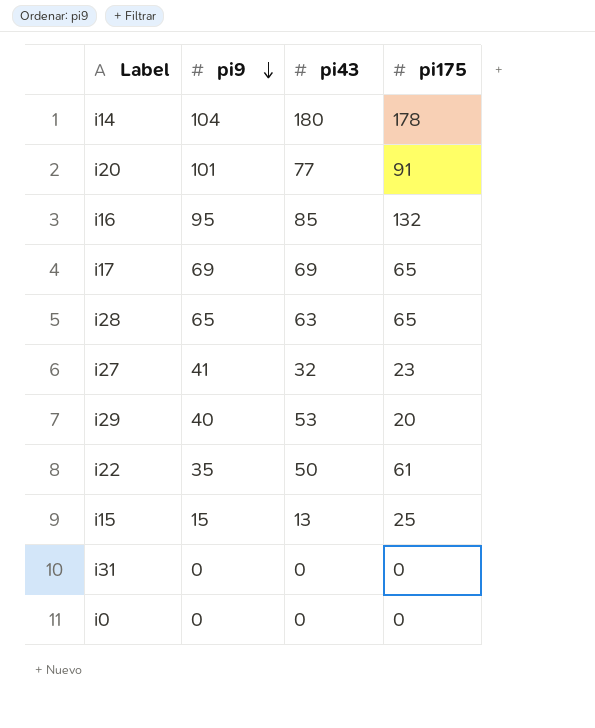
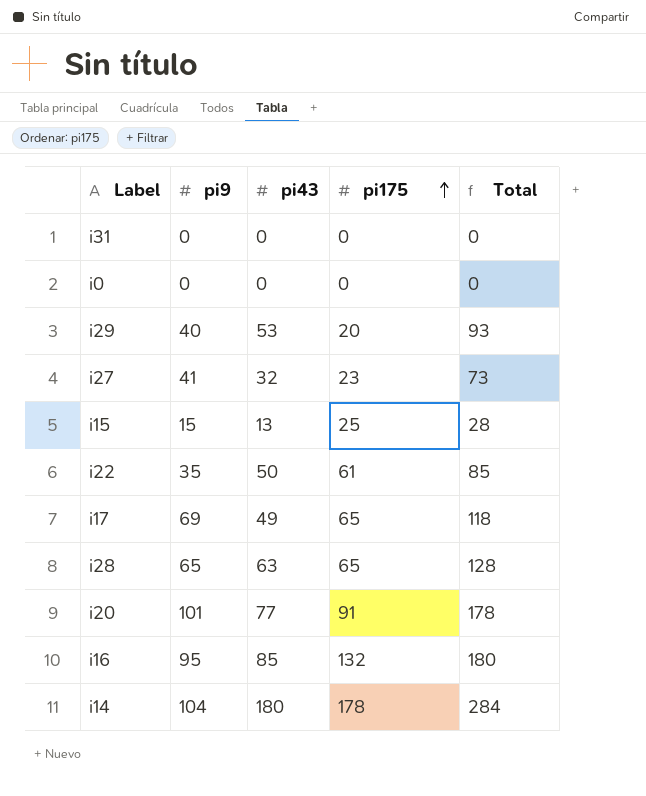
row order: pi9 descending -> pi175 ascending
column Total | formula: none -> [pi9] + [pi43]
i17 | pi43: 69 -> 49

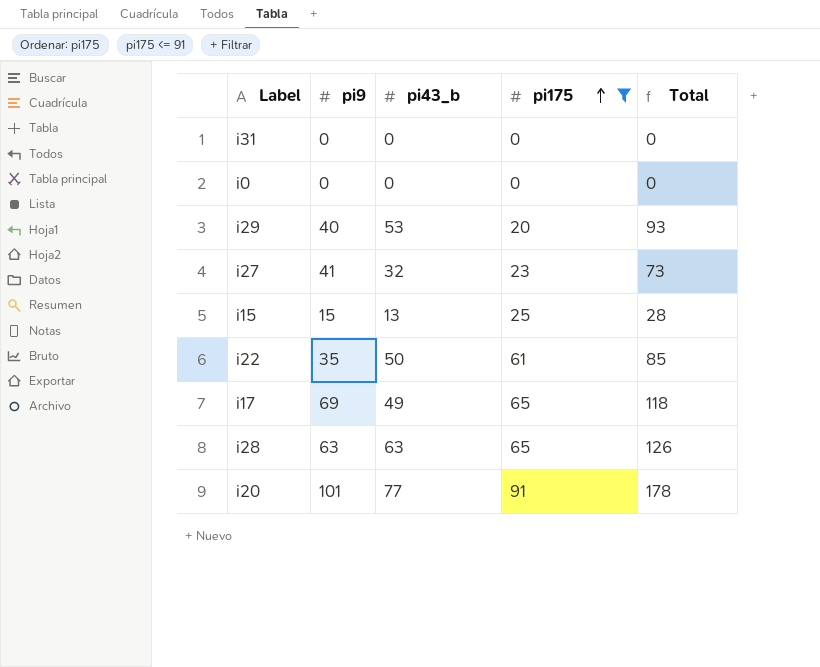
filter: none -> pi175 <= 91
column name: pi43 -> pi43_b
i28 | pi9: 65 -> 63
i28 | Total: 128 -> 126

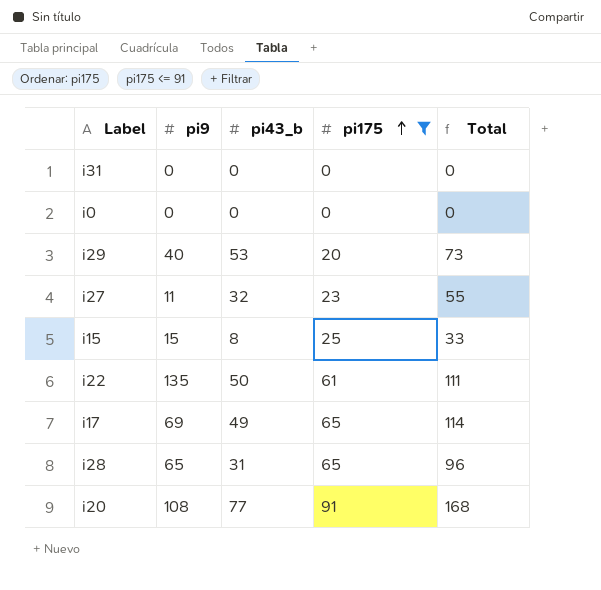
column Total | formula: [pi9] + [pi43_b] -> [pi43_b] + [pi175]
i27 | pi9: 41 -> 11
i15 | pi43_b: 13 -> 8
i22 | pi9: 35 -> 135
i28 | pi9: 63 -> 65
i28 | pi43_b: 63 -> 31
i20 | pi9: 101 -> 108

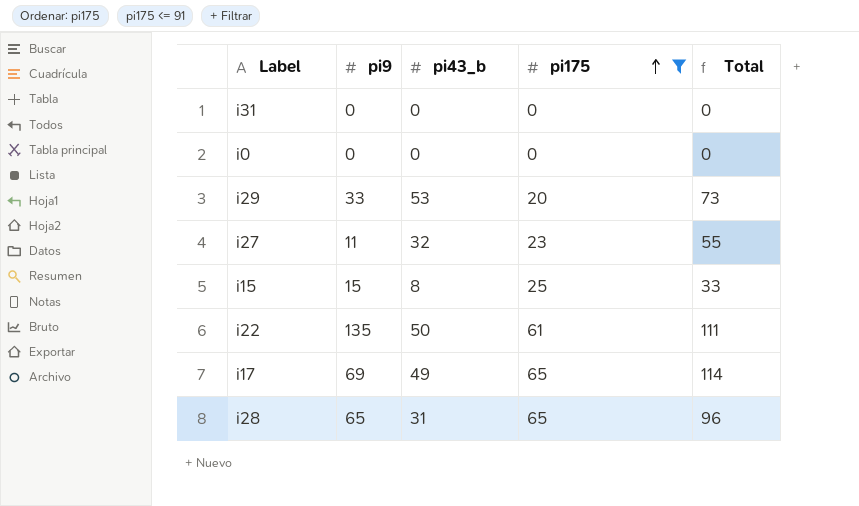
row i20: 108 | 77 | 91 | 168 -> none
i29 | pi9: 40 -> 33

